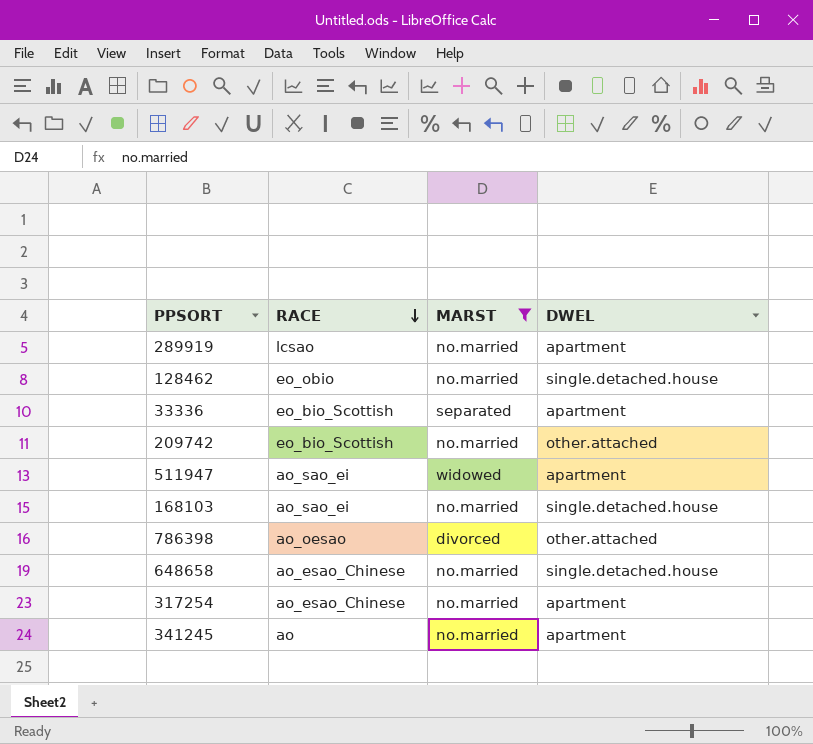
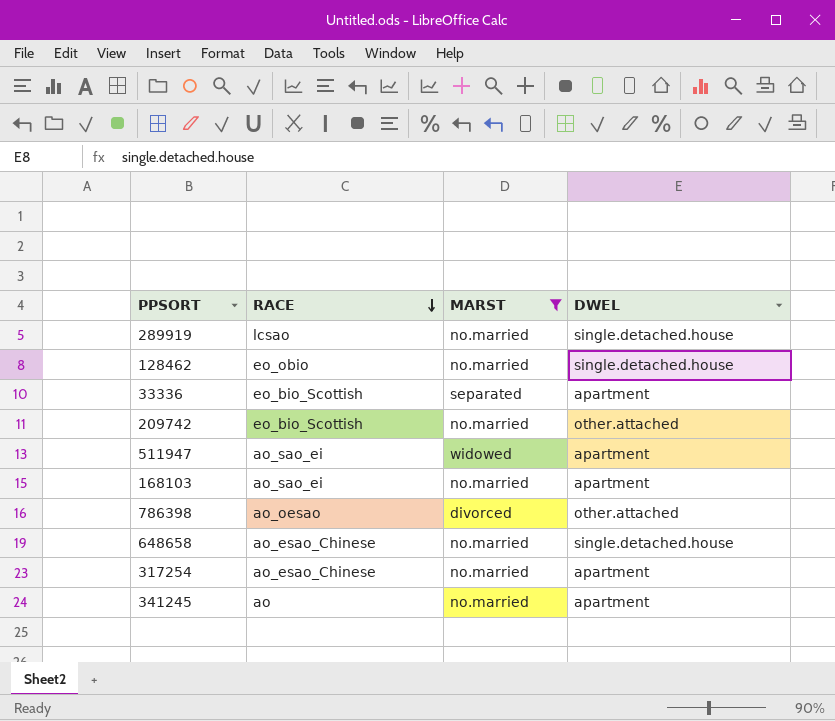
289919 | DWEL: apartment -> single.detached.house
168103 | DWEL: single.detached.house -> apartment

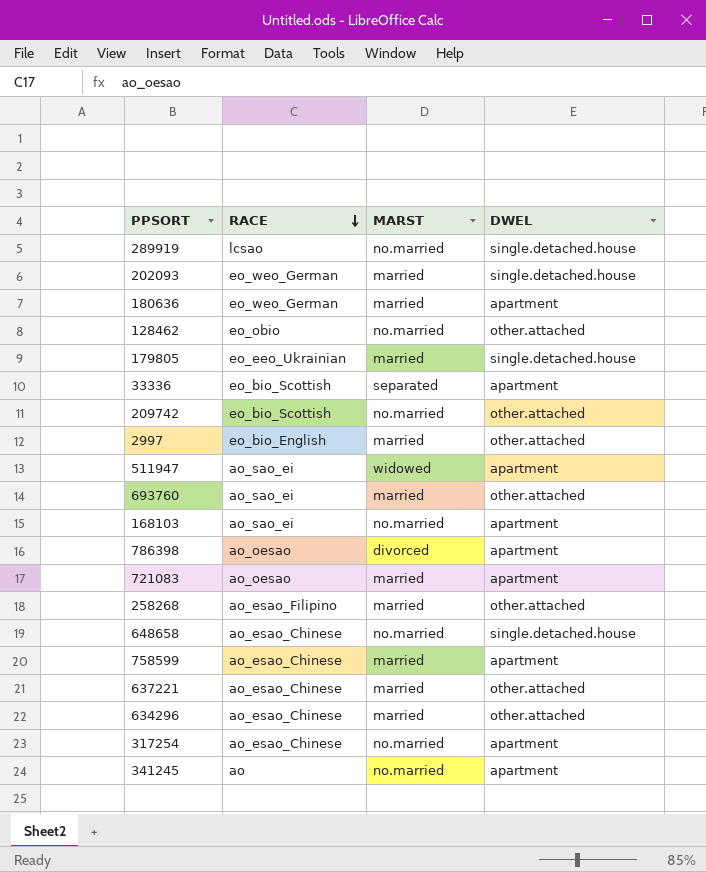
filter: MARST != married -> none
128462 | DWEL: single.detached.house -> other.attached
786398 | DWEL: other.attached -> apartment

